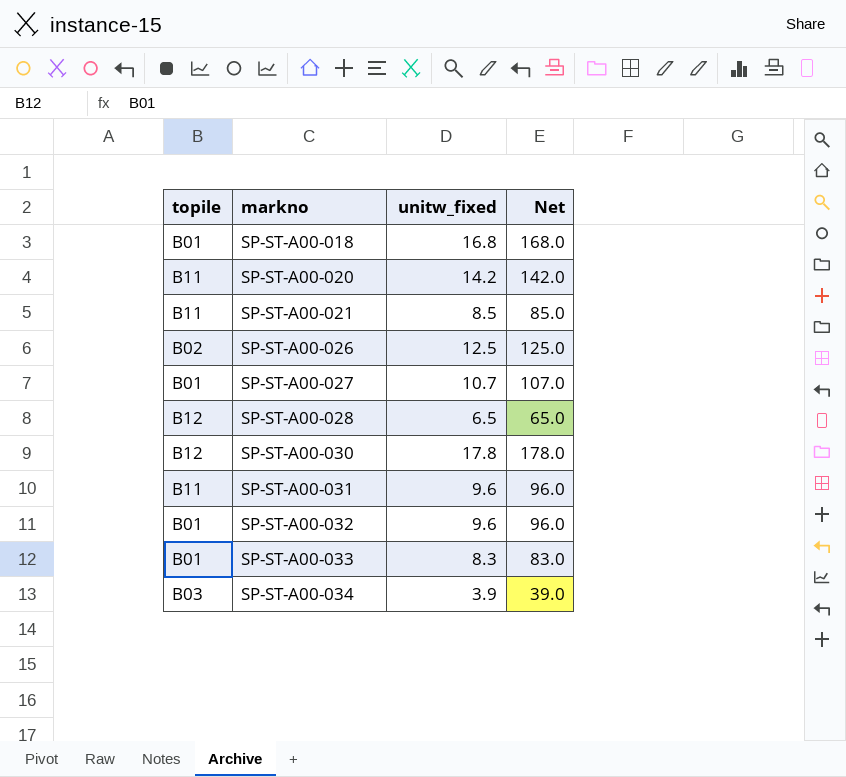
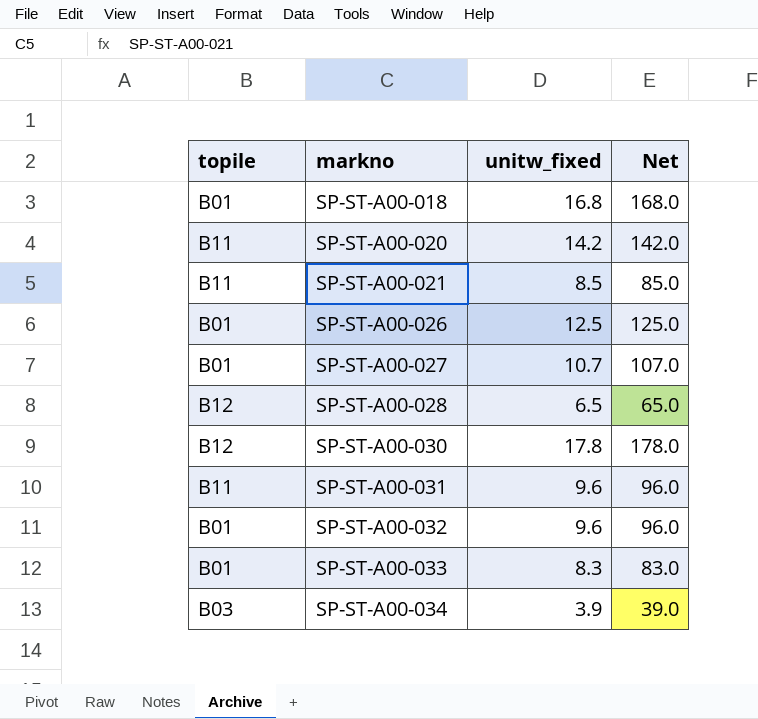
SP-ST-A00-026 | topile: B02 -> B01

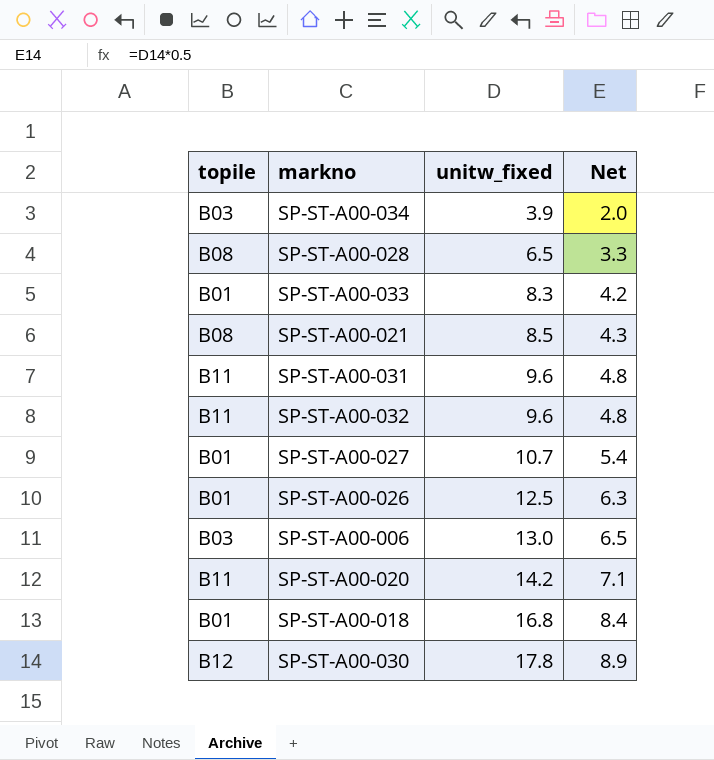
row order: markno ascending -> unitw_fixed ascending
column Net | formula: [unitw_fixed] * 10 -> [unitw_fixed] * 0.5
SP-ST-A00-028 | topile: B12 -> B08
SP-ST-A00-021 | topile: B11 -> B08
SP-ST-A00-032 | topile: B01 -> B11
row SP-ST-A00-006: none -> B03 | 13.0 | 6.5

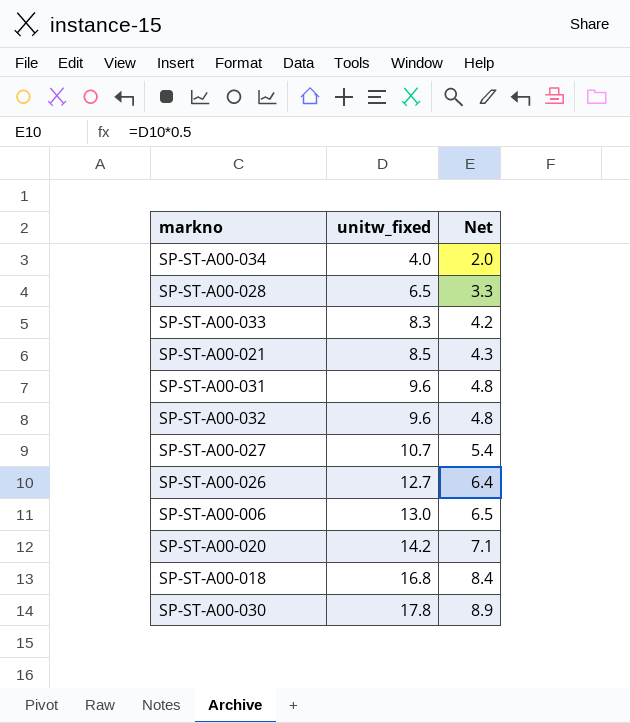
column topile | position: 1 -> none
SP-ST-A00-034 | unitw_fixed: 3.9 -> 4.0
SP-ST-A00-026 | unitw_fixed: 12.5 -> 12.7
SP-ST-A00-026 | Net: 6.3 -> 6.4

